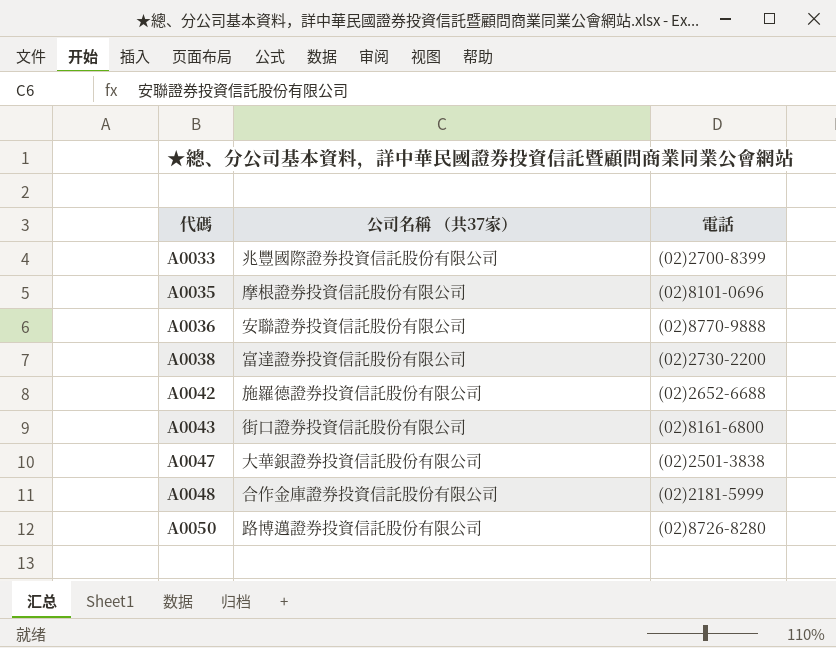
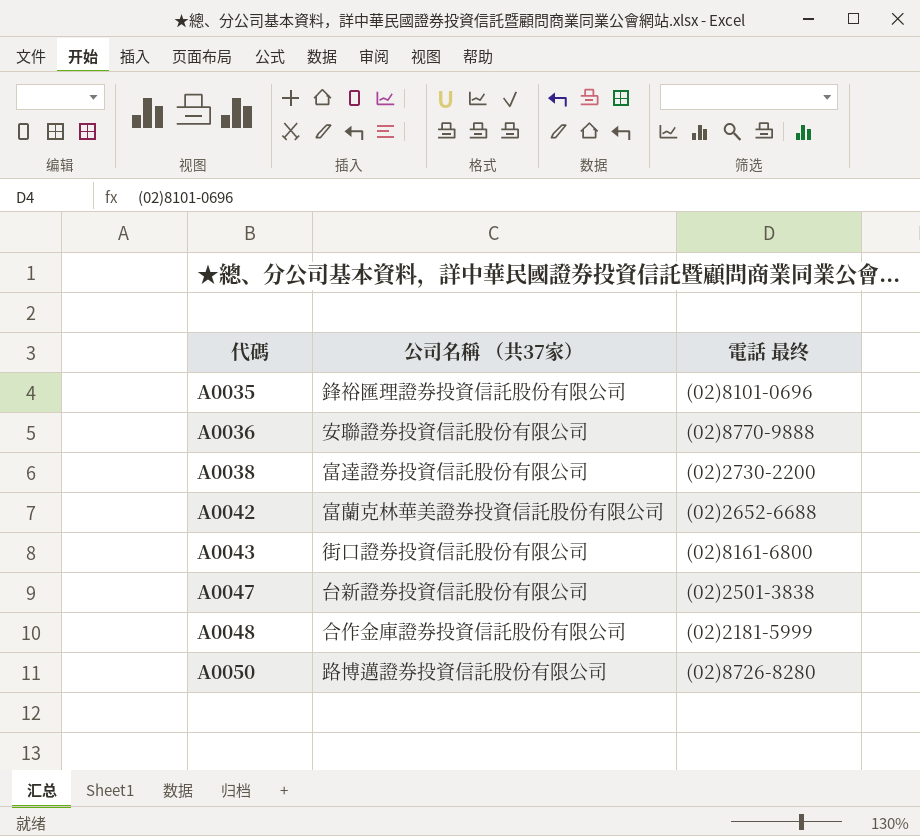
column name: 電話 -> 電話 最终
row A0033: 兆豐國際證券投資信託股份有限公司 | (02)2700-8399 -> none
A0035 | 公司名稱 （共37家）: 摩根證券投資信託股份有限公司 -> 鋒裕匯理證券投資信託股份有限公司
A0042 | 公司名稱 （共37家）: 施羅德證券投資信託股份有限公司 -> 富蘭克林華美證券投資信託股份有限公司
A0047 | 公司名稱 （共37家）: 大華銀證券投資信託股份有限公司 -> 台新證券投資信託股份有限公司

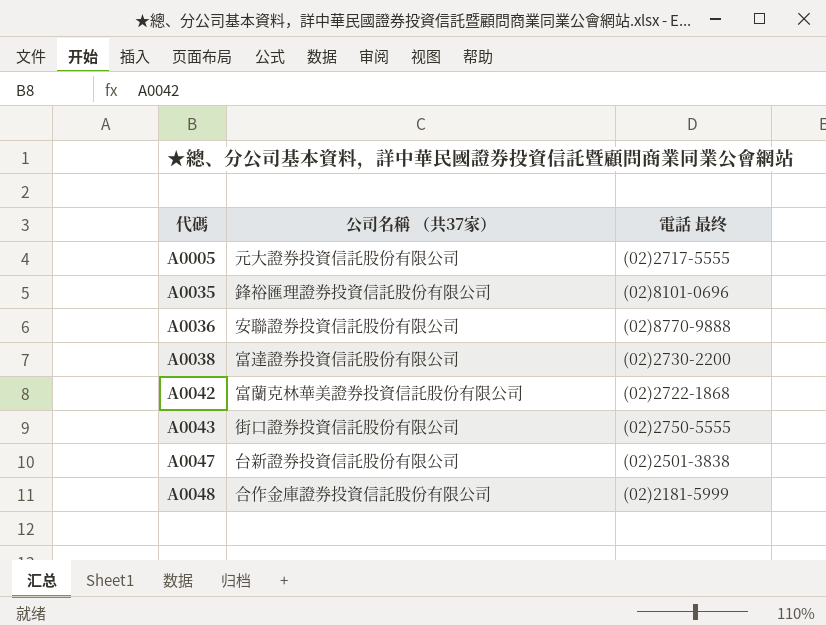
row A0050: 路博邁證券投資信託股份有限公司 | (02)8726-8280 -> none
row A0005: none -> 元大證券投資信託股份有限公司 | (02)2717-5555
A0042 | 電話 最终: (02)2652-6688 -> (02)2722-1868
A0043 | 電話 最终: (02)8161-6800 -> (02)2750-5555

